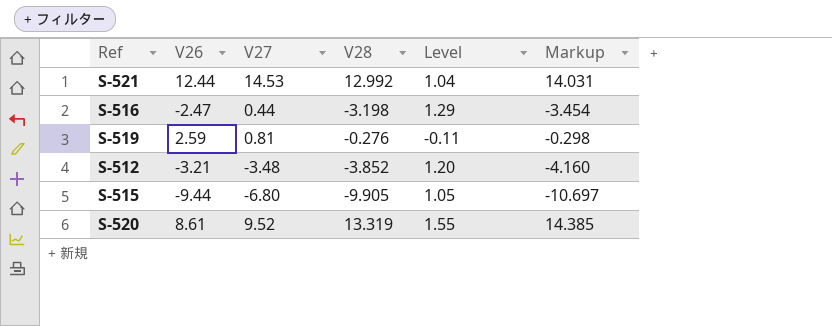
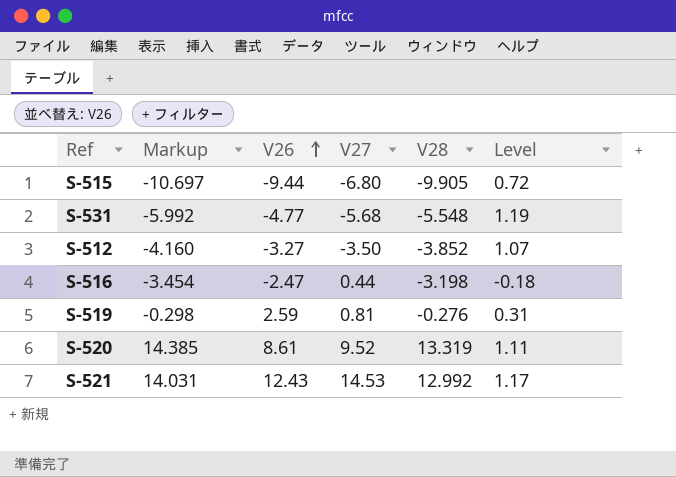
row order: none -> V26 ascending
column Markup | position: 6 -> 2
column Level | formula: [V28] / [V26] -> [V27] / [V26]
row S-531: none -> -5.992 | -4.77 | -5.68 | -5.548 | 1.19
S-512 | V26: -3.21 -> -3.27
S-512 | V27: -3.48 -> -3.50
S-521 | V26: 12.44 -> 12.43

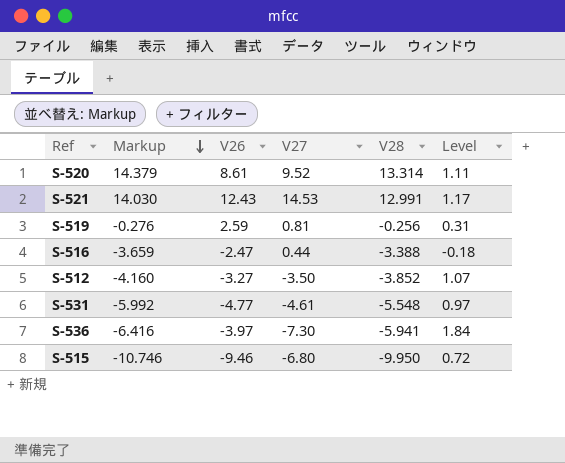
row order: V26 ascending -> Markup descending
S-520 | Markup: 14.385 -> 14.379
S-520 | V28: 13.319 -> 13.314
S-521 | Markup: 14.031 -> 14.030
S-521 | V28: 12.992 -> 12.991
S-519 | Markup: -0.298 -> -0.276
S-519 | V28: -0.276 -> -0.256
S-516 | Markup: -3.454 -> -3.659
S-516 | V28: -3.198 -> -3.388
S-531 | V27: -5.68 -> -4.61
S-531 | Level: 1.19 -> 0.97
row S-536: none -> -6.416 | -3.97 | -7.30 | -5.941 | 1.84
S-515 | Markup: -10.697 -> -10.746
S-515 | V26: -9.44 -> -9.46
S-515 | V28: -9.905 -> -9.950

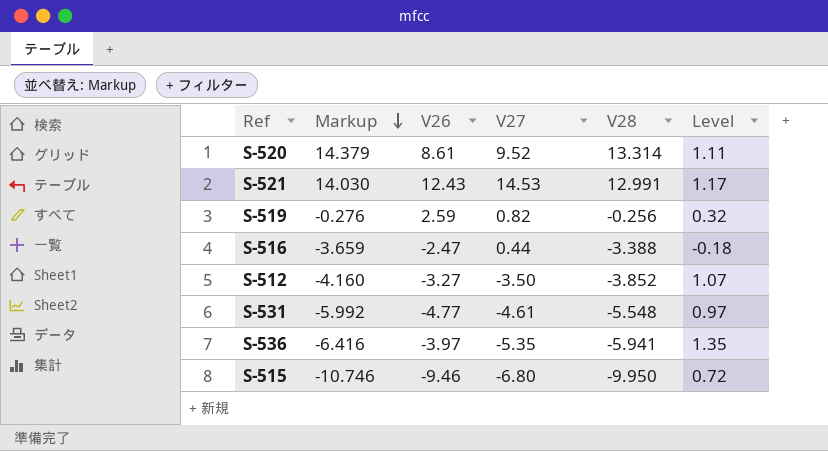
S-519 | V27: 0.81 -> 0.82
S-519 | Level: 0.31 -> 0.32
S-536 | V27: -7.30 -> -5.35
S-536 | Level: 1.84 -> 1.35

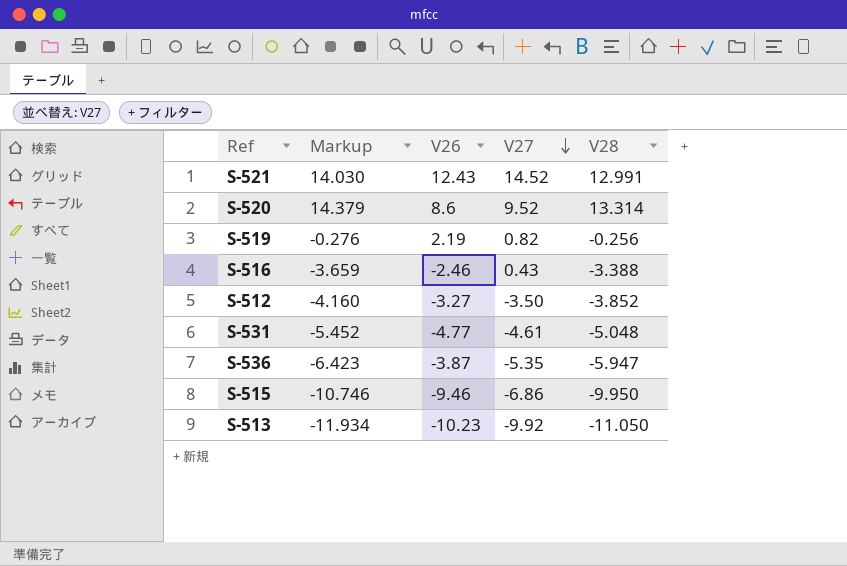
row order: Markup descending -> V27 descending
column Level | formula: [V27] / [V26] -> none
S-521 | V27: 14.53 -> 14.52
S-520 | V26: 8.61 -> 8.6
S-519 | V26: 2.59 -> 2.19
S-516 | V26: -2.47 -> -2.46
S-516 | V27: 0.44 -> 0.43
S-531 | Markup: -5.992 -> -5.452
S-531 | V28: -5.548 -> -5.048
S-536 | Markup: -6.416 -> -6.423
S-536 | V26: -3.97 -> -3.87
S-536 | V28: -5.941 -> -5.947
S-515 | V27: -6.80 -> -6.86
row S-513: none -> -11.934 | -10.23 | -9.92 | -11.050

